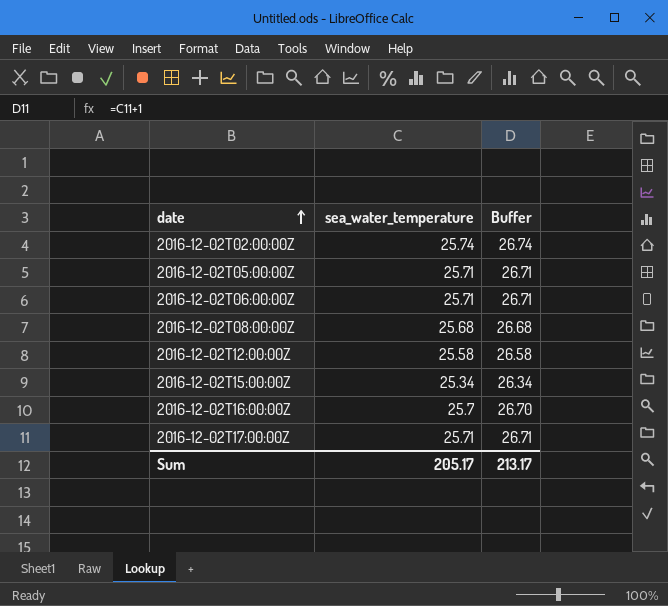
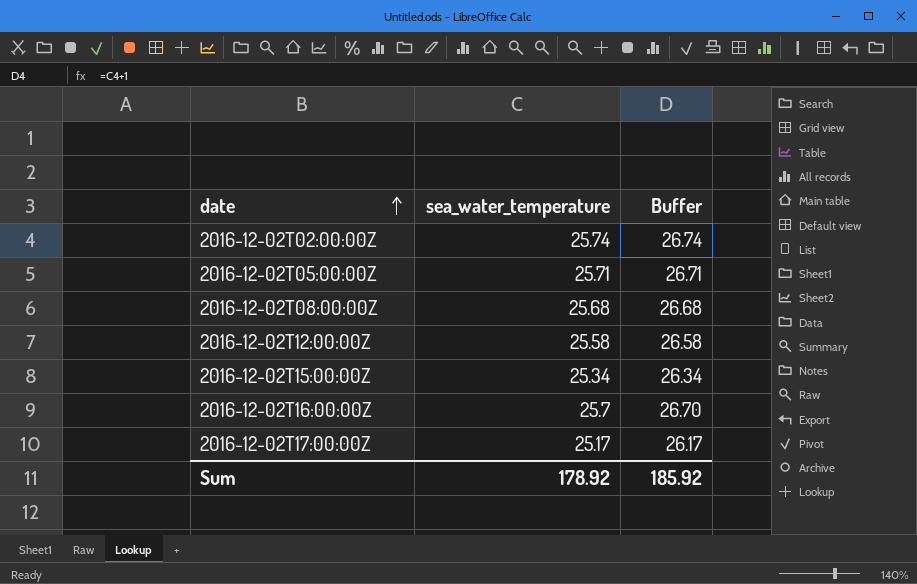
row 2016-12-02T06:00:00Z: 25.71 | 26.71 -> none
2016-12-02T17:00:00Z | sea_water_temperature: 25.71 -> 25.17
2016-12-02T17:00:00Z | Buffer: 26.71 -> 26.17
Sum | sea_water_temperature: 205.17 -> 178.92
Sum | Buffer: 213.17 -> 185.92

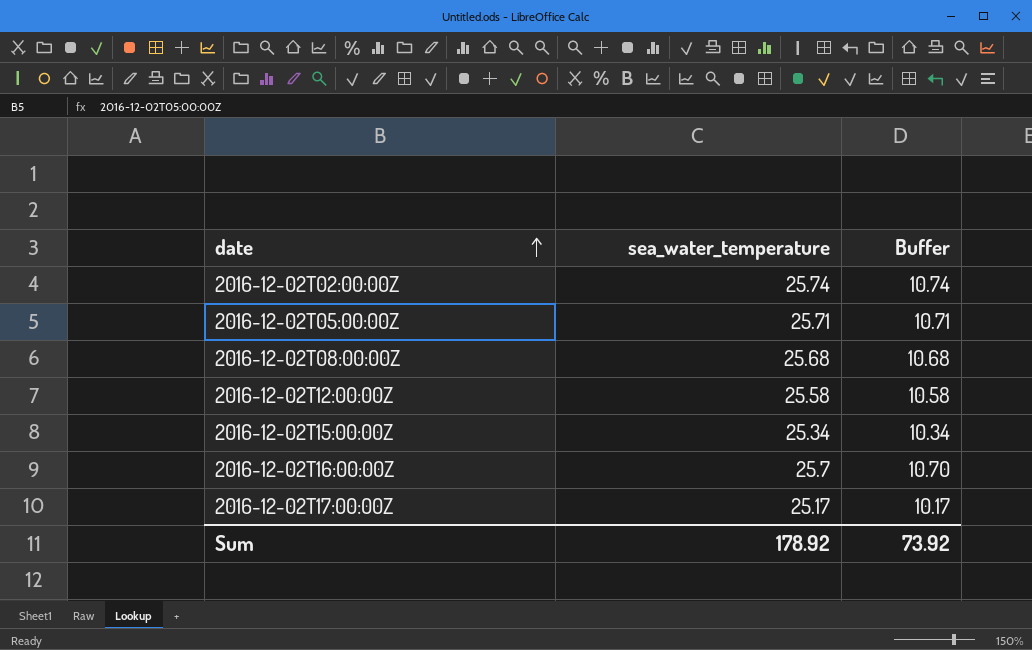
column Buffer | formula: [sea_water_temperature] + 1 -> [sea_water_temperature] - 15
Sum | Buffer: 185.92 -> 73.92

